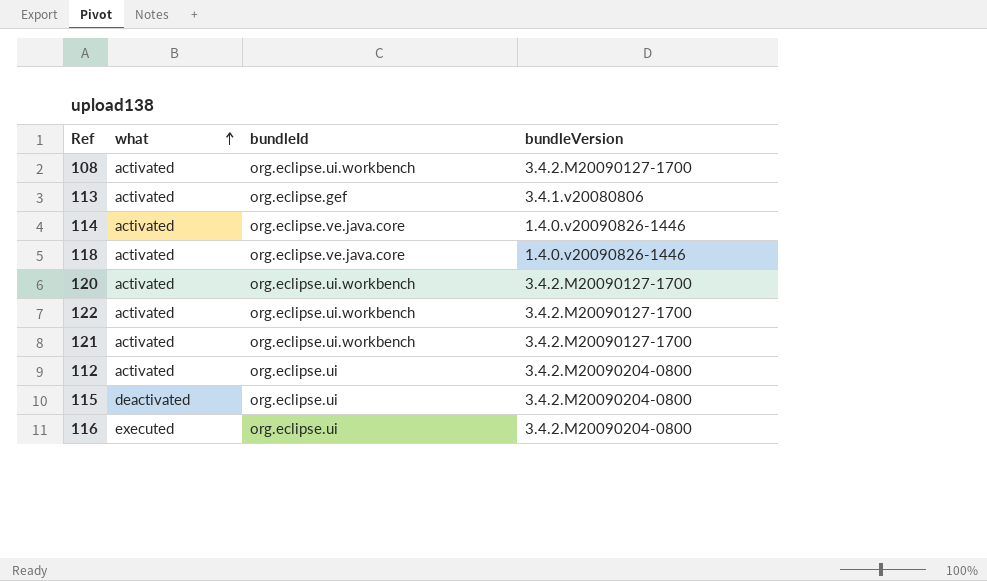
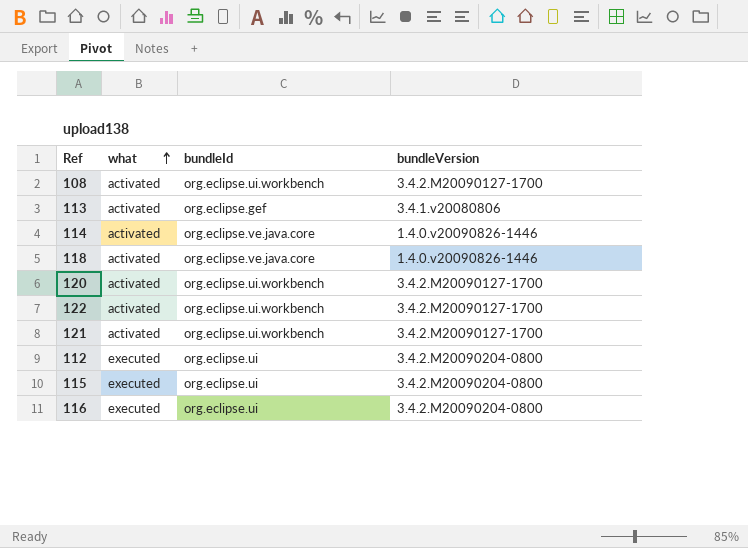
112 | what: activated -> executed
115 | what: deactivated -> executed

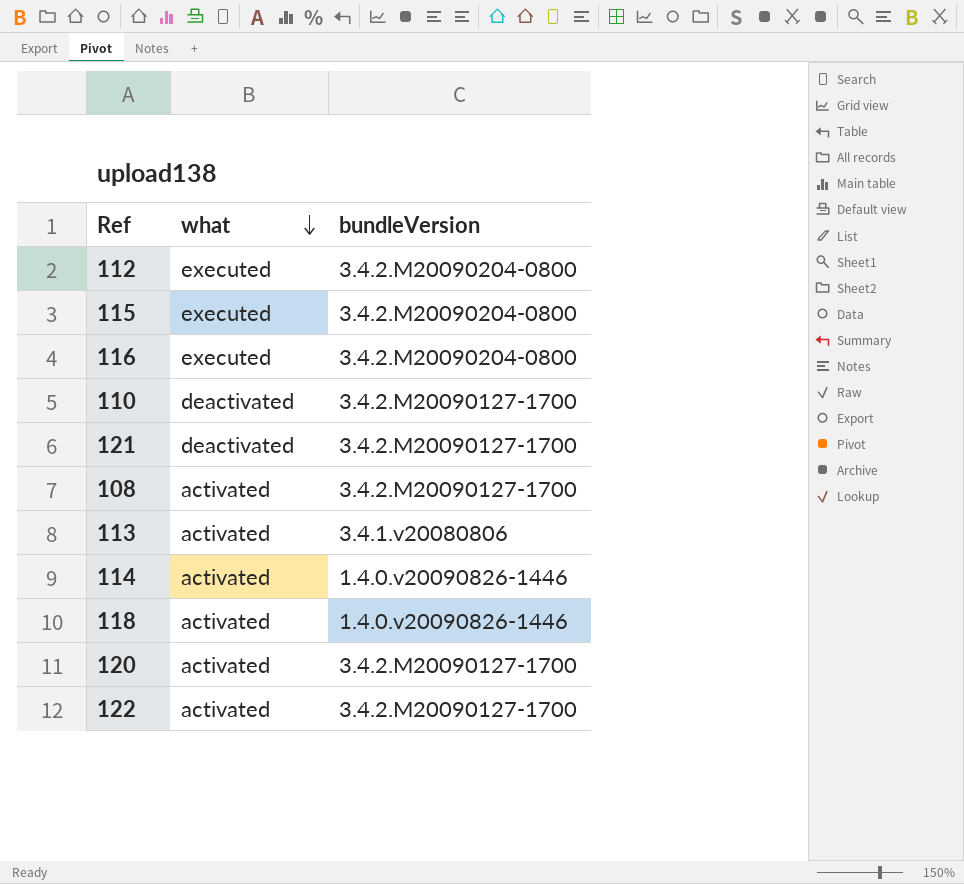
row order: what ascending -> what descending
column bundleId | position: 3 -> none
row 110: none -> deactivated | 3.4.2.M20090127-1700
121 | what: activated -> deactivated

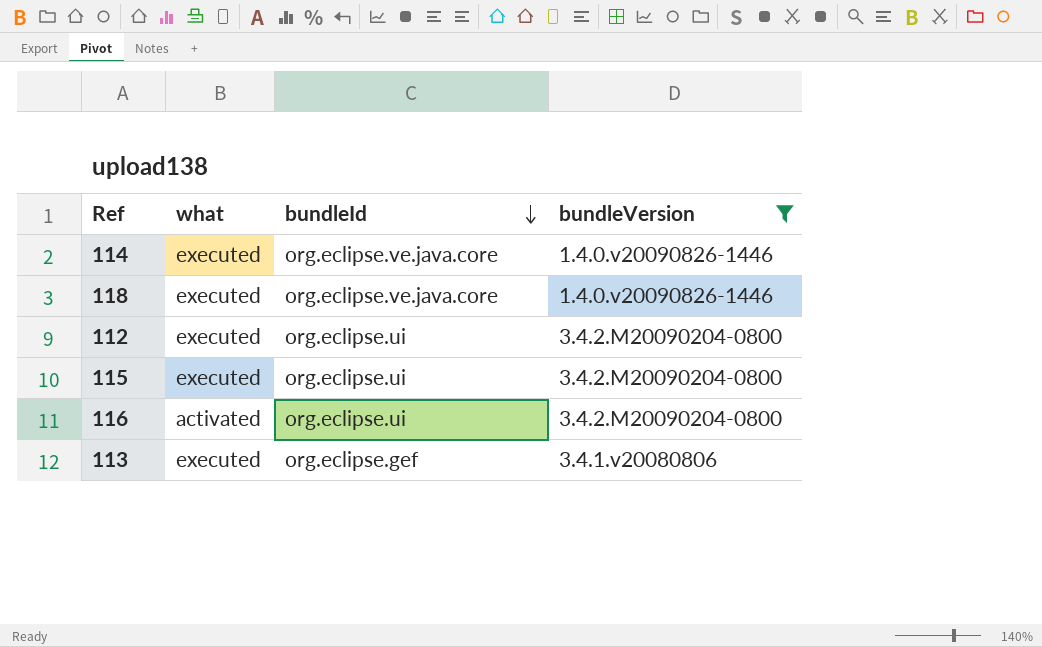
filter: none -> bundleVersion != 3.4.2.M20090127-1700
row order: what descending -> bundleId descending
column bundleId | position: none -> 3
114 | what: activated -> executed
118 | what: activated -> executed
116 | what: executed -> activated
113 | what: activated -> executed

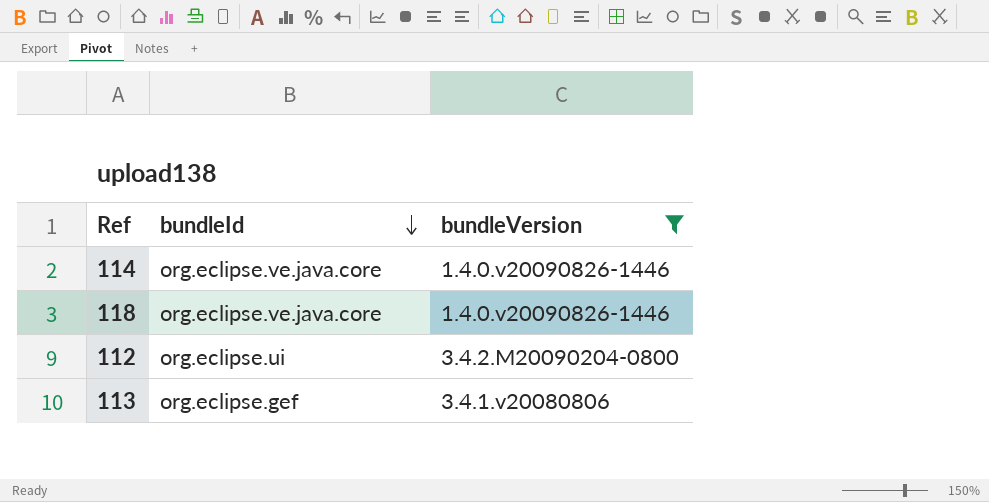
column what | position: 2 -> none
row 115: executed | org.eclipse.ui | 3.4.2.M20090204-0800 -> none
row 116: activated | org.eclipse.ui | 3.4.2.M20090204-0800 -> none

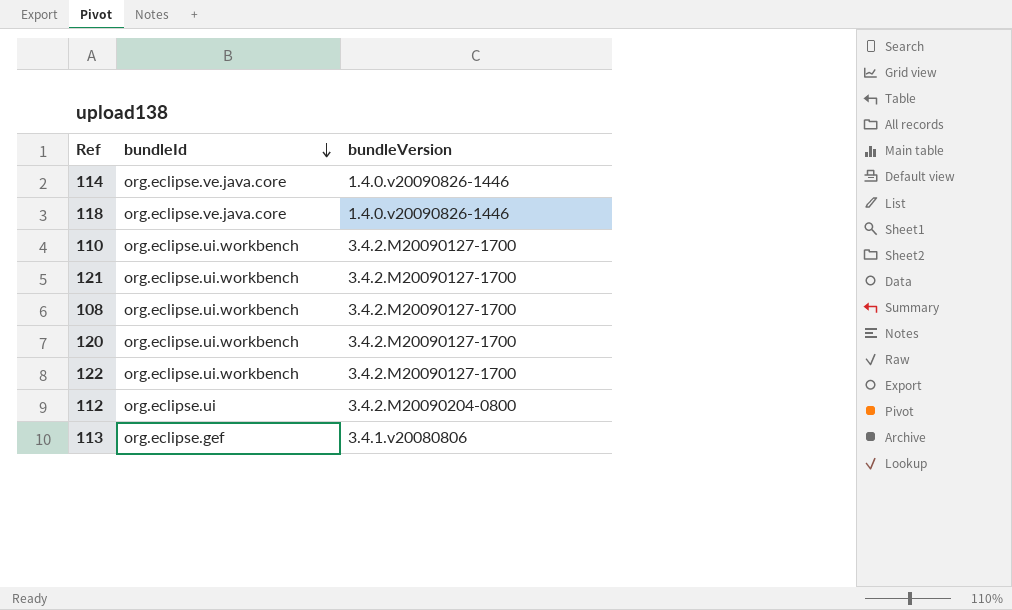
filter: bundleVersion != 3.4.2.M20090127-1700 -> none

